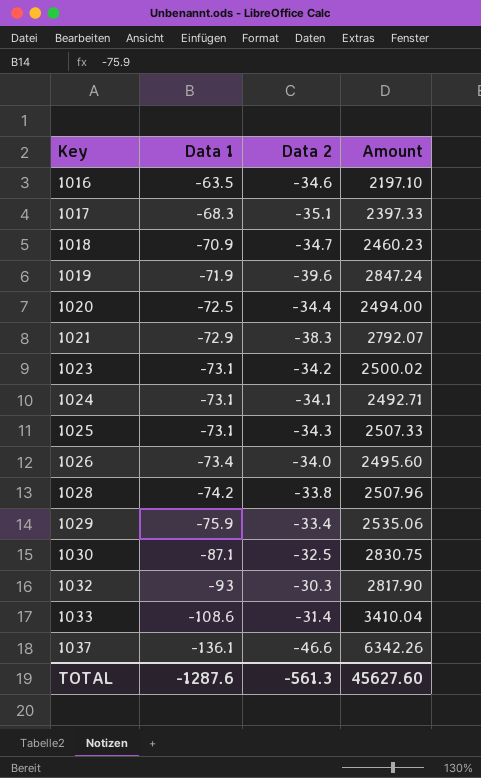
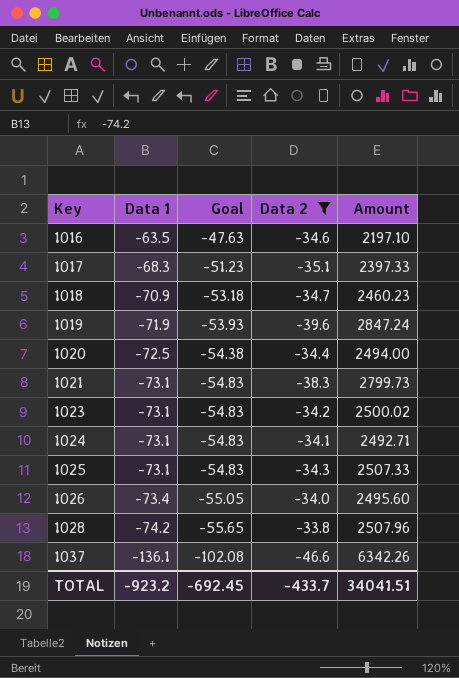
filter: none -> Data 2 <= -33.8
column Goal | formula: none -> [Data 1] * 0.75
1021 | Data 1: -72.9 -> -73.1
1021 | Amount: 2792.07 -> 2799.73
TOTAL | Data 1: -1287.6 -> -923.2
TOTAL | Data 2: -561.3 -> -433.7
TOTAL | Amount: 45627.60 -> 34041.51

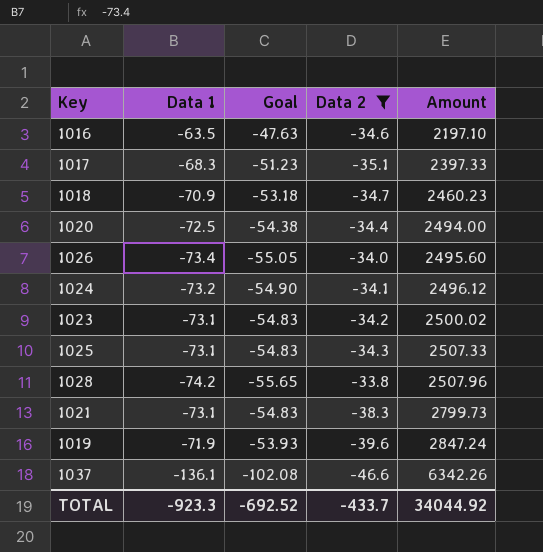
row order: Key ascending -> Amount ascending
1024 | Data 1: -73.1 -> -73.2
1024 | Goal: -54.83 -> -54.90
1024 | Amount: 2492.71 -> 2496.12
TOTAL | Data 1: -923.2 -> -923.3
TOTAL | Goal: -692.45 -> -692.52
TOTAL | Amount: 34041.51 -> 34044.92

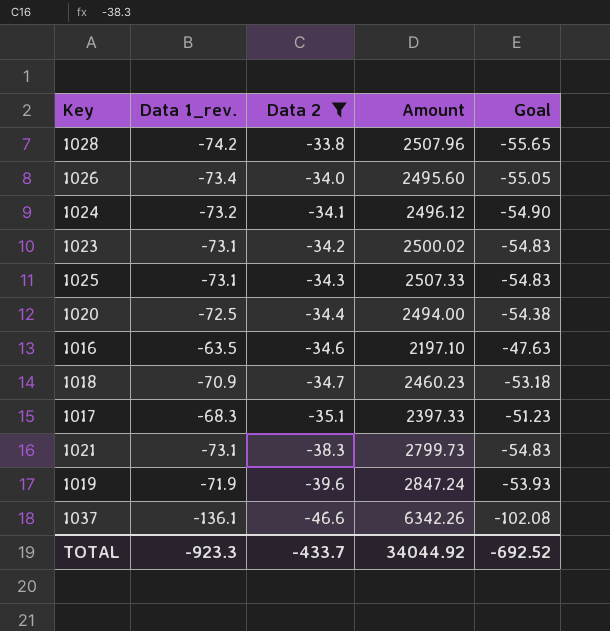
row order: Amount ascending -> Data 2 descending
column name: Data 1 -> Data 1_rev.
column Goal | position: 3 -> 5

